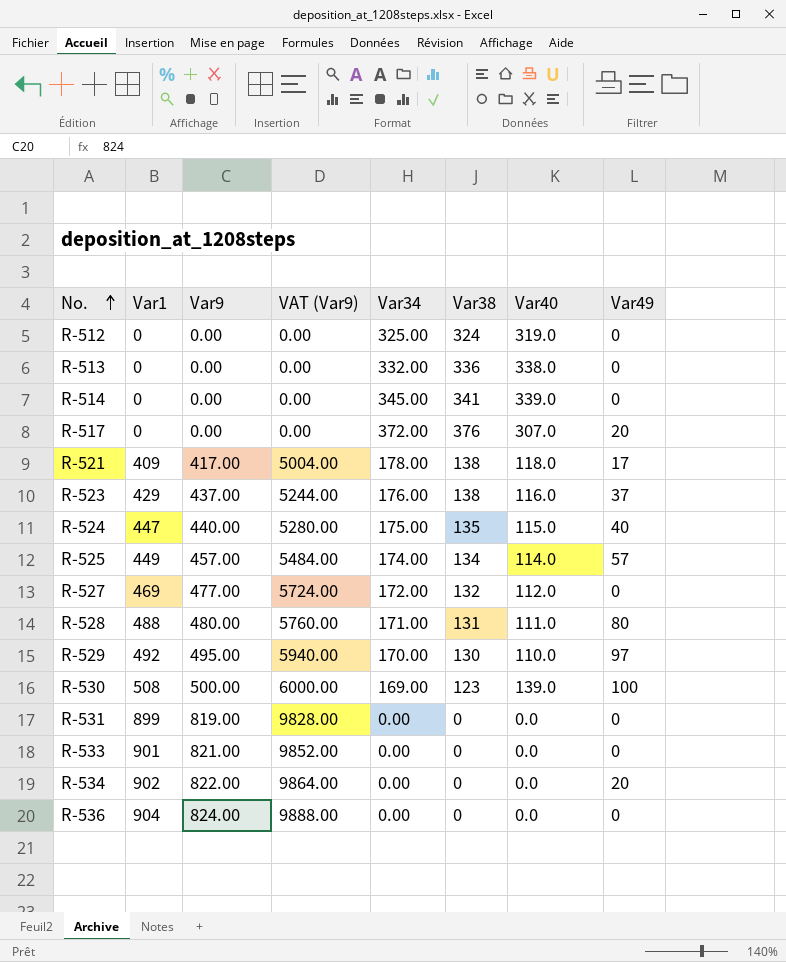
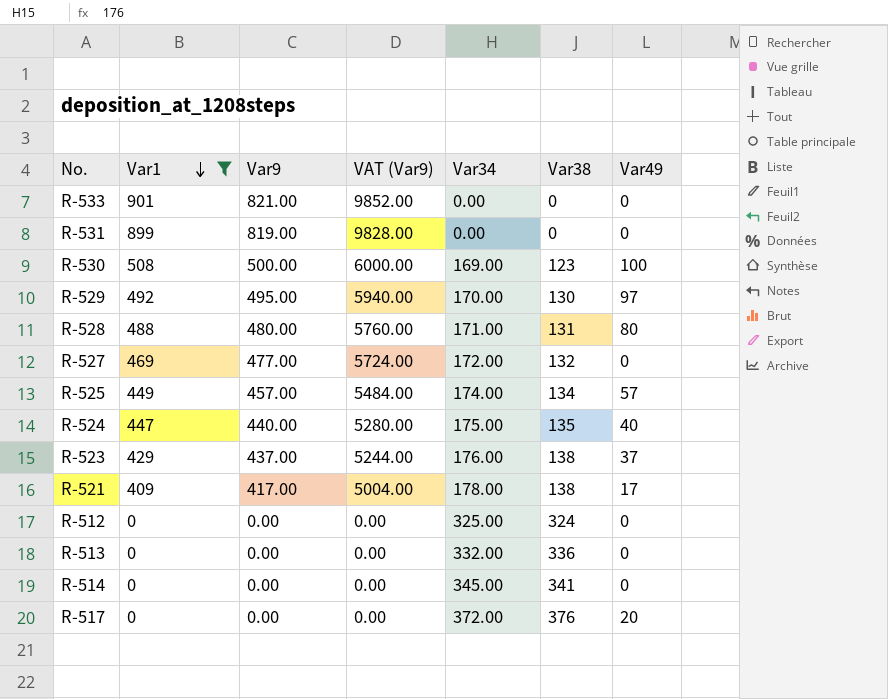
filter: none -> Var1 <= 901
row order: No. ascending -> Var1 descending
column Var40 | position: 7 -> none

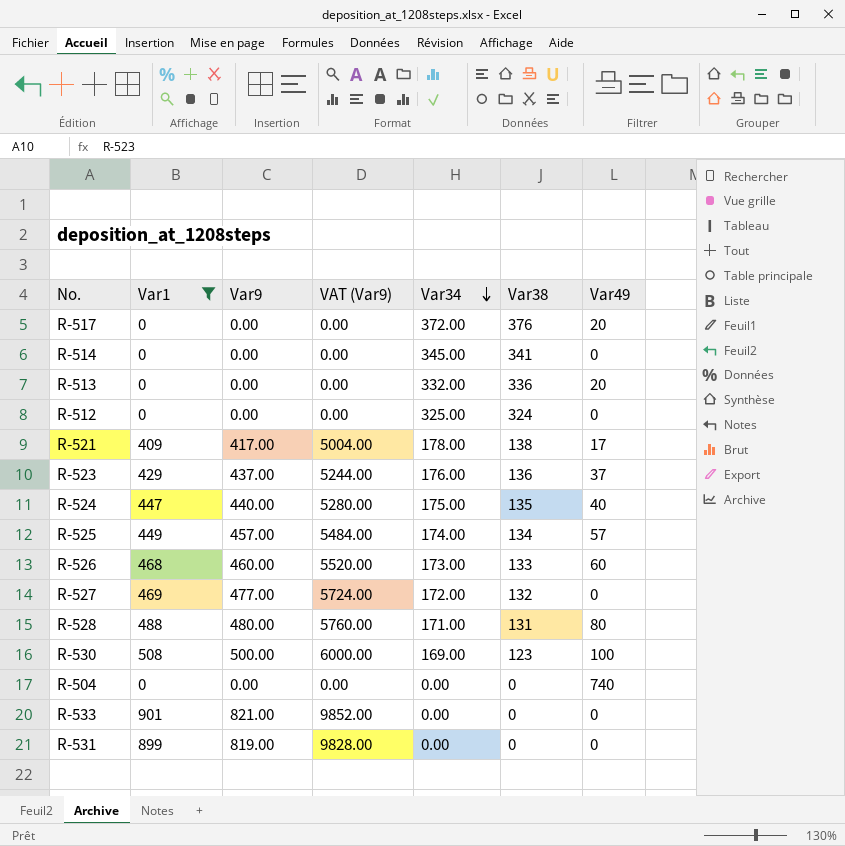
row order: Var1 descending -> Var34 descending
row R-529: 492 | 495.00 | 5940.00 | 170.00 | 130 | 97 -> none
R-513 | Var49: 0 -> 20
R-523 | Var38: 138 -> 136
row R-526: none -> 468 | 460.00 | 5520.00 | 173.00 | 133 | 60
row R-504: none -> 0 | 0.00 | 0.00 | 0.00 | 0 | 740

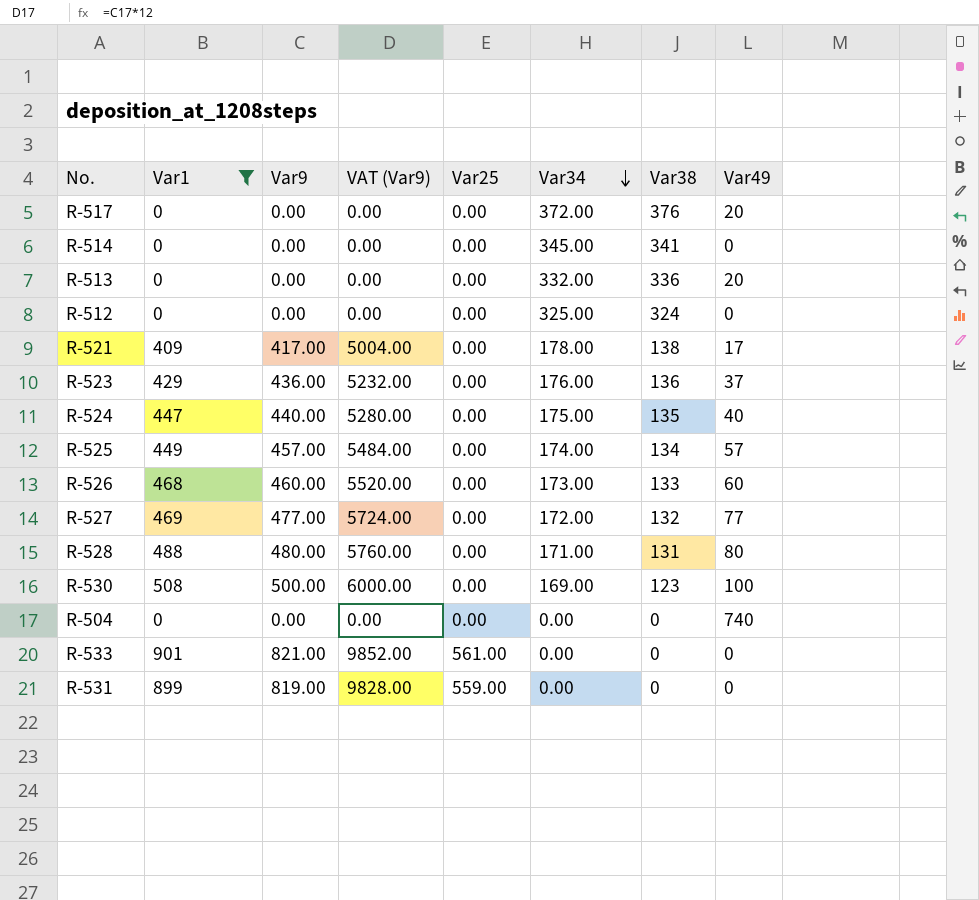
column Var25 | position: none -> 5
R-523 | Var9: 437.00 -> 436.00
R-523 | VAT (Var9): 5244.00 -> 5232.00
R-527 | Var49: 0 -> 77

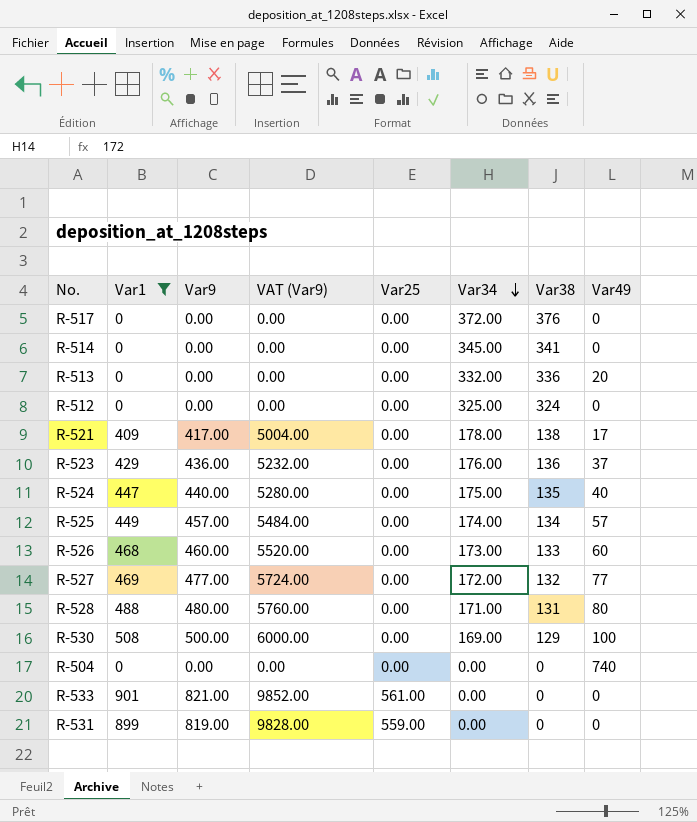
R-517 | Var49: 20 -> 0
R-530 | Var38: 123 -> 129

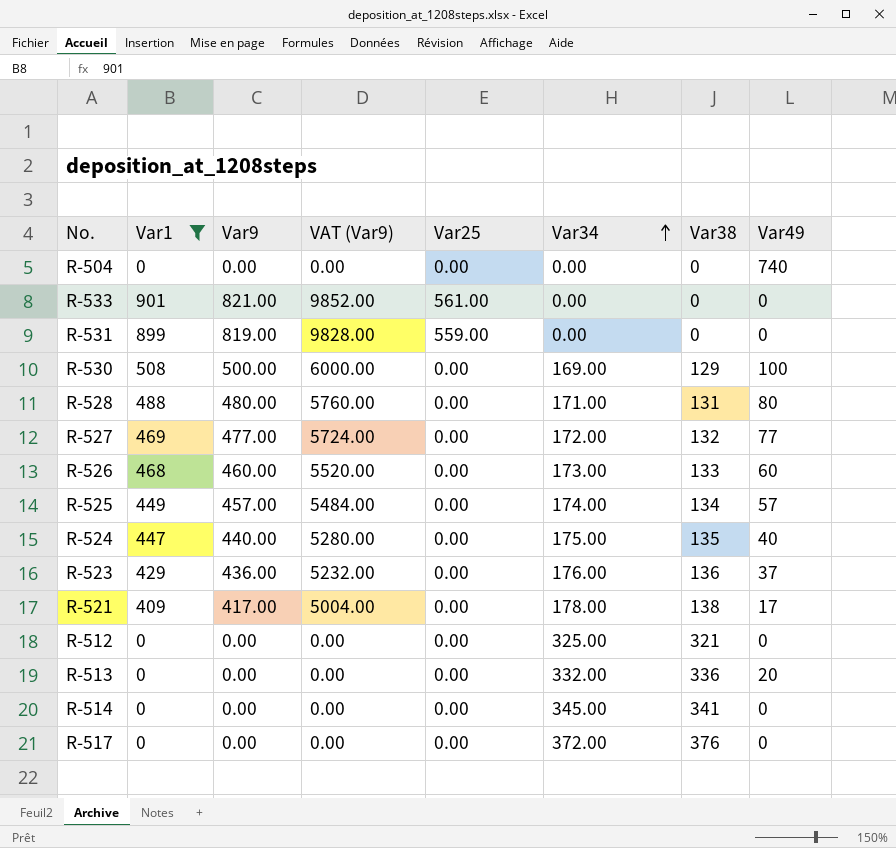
row order: Var34 descending -> Var34 ascending
R-512 | Var38: 324 -> 321

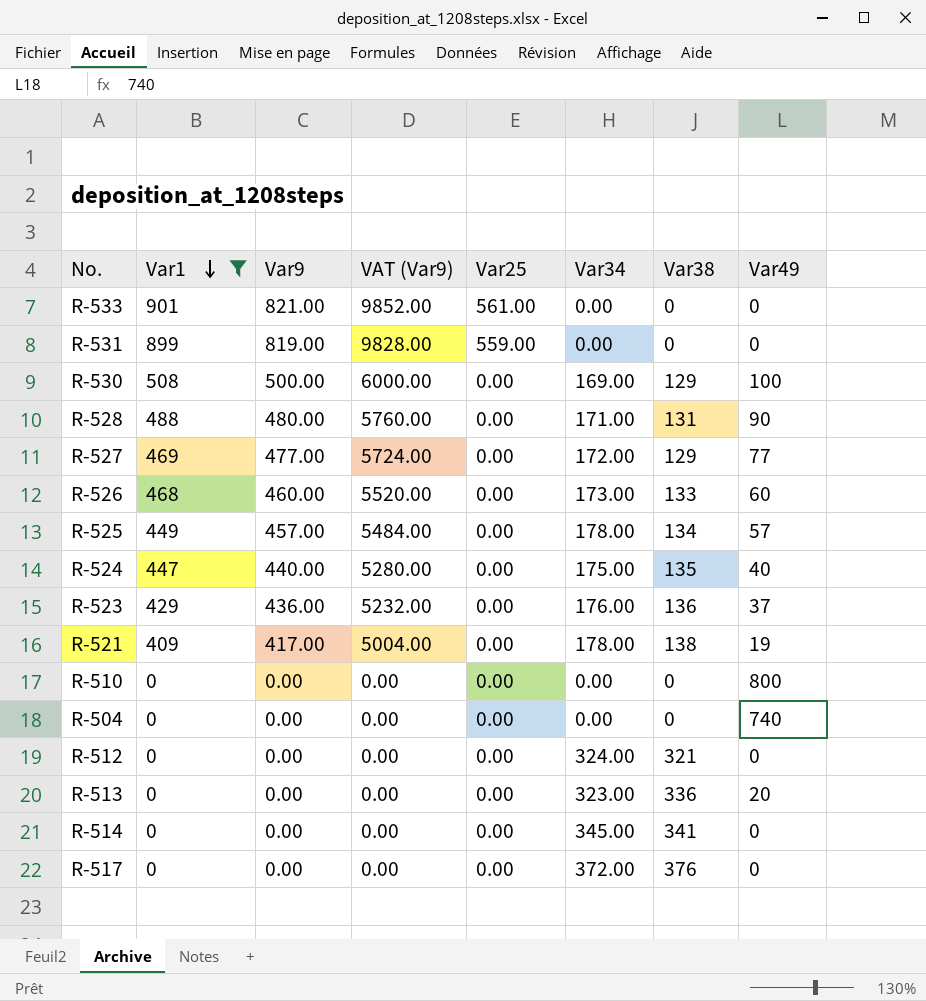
row order: Var34 ascending -> Var1 descending
R-528 | Var49: 80 -> 90
R-527 | Var38: 132 -> 129
R-525 | Var34: 174.00 -> 178.00
R-521 | Var49: 17 -> 19
row R-510: none -> 0 | 0.00 | 0.00 | 0.00 | 0.00 | 0 | 800
R-512 | Var34: 325.00 -> 324.00
R-513 | Var34: 332.00 -> 323.00

